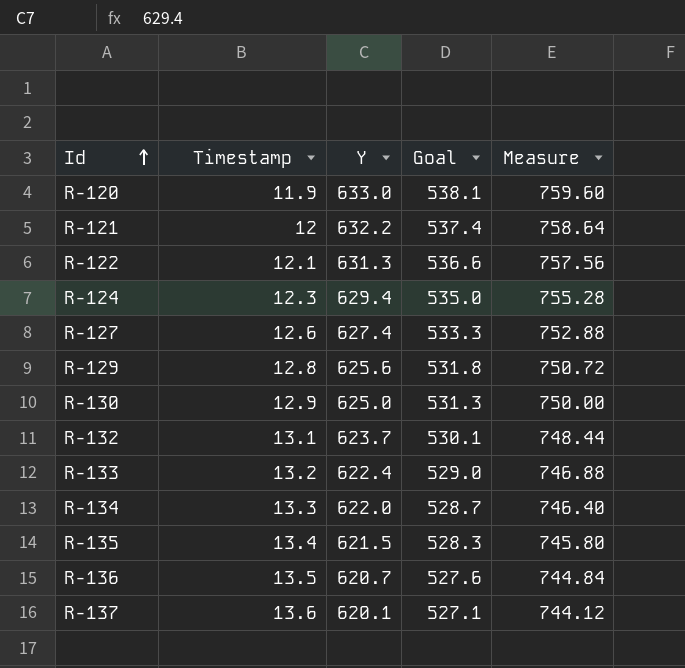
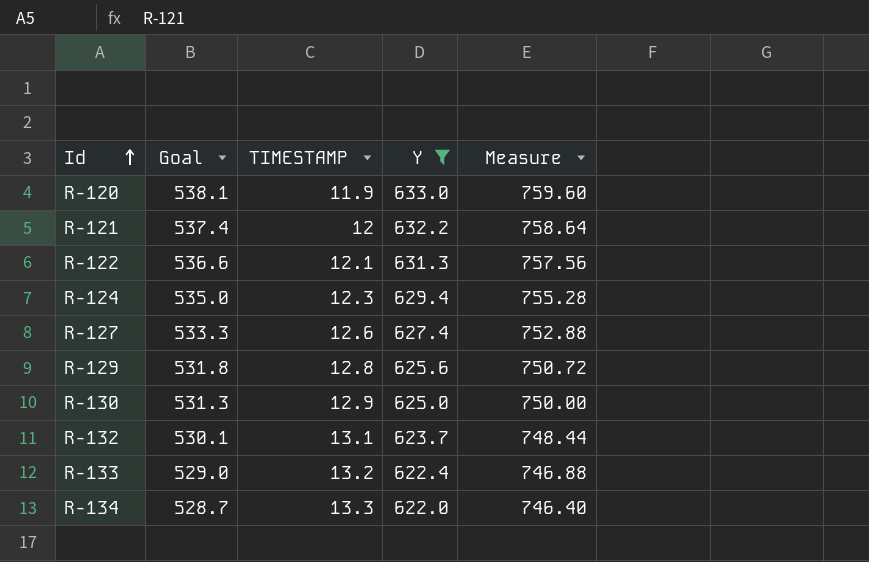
filter: none -> Y >= 622.0
column Goal | position: 4 -> 2
column name: Timestamp -> TIMESTAMP

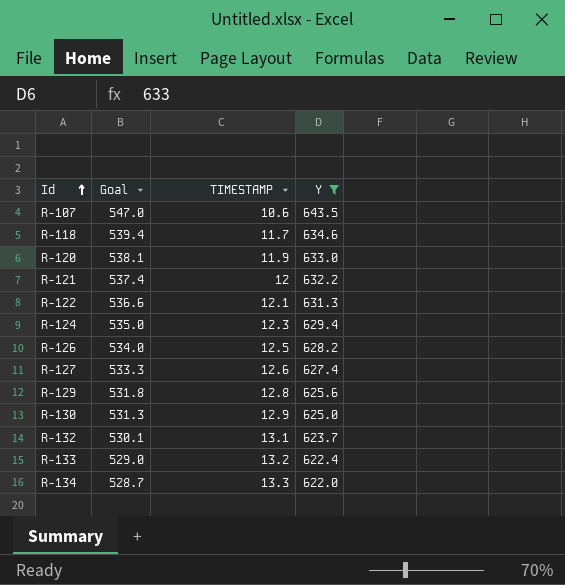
column Measure | formula: [Y] * 1.2 -> none
row R-107: none -> 547.0 | 10.6 | 643.5
row R-118: none -> 539.4 | 11.7 | 634.6
row R-126: none -> 534.0 | 12.5 | 628.2

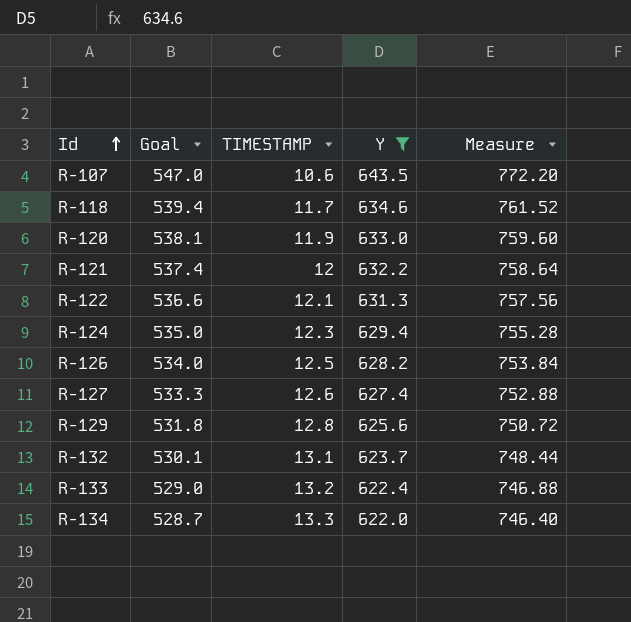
column Measure | formula: none -> [Y] * 1.2
row R-130: 531.3 | 12.9 | 625.0 -> none

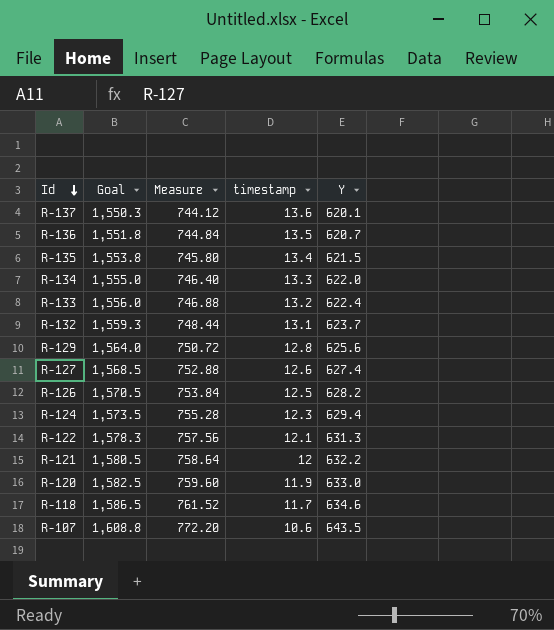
filter: Y >= 622.0 -> none
row order: Id ascending -> Id descending
column Goal | formula: [Y] * 0.85 -> [Y] * 2.5
column Measure | position: 5 -> 3
column name: TIMESTAMP -> timestamp

